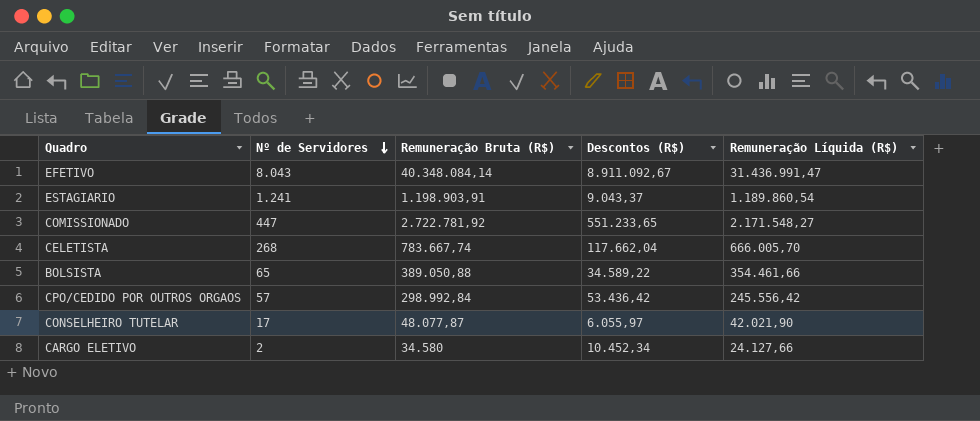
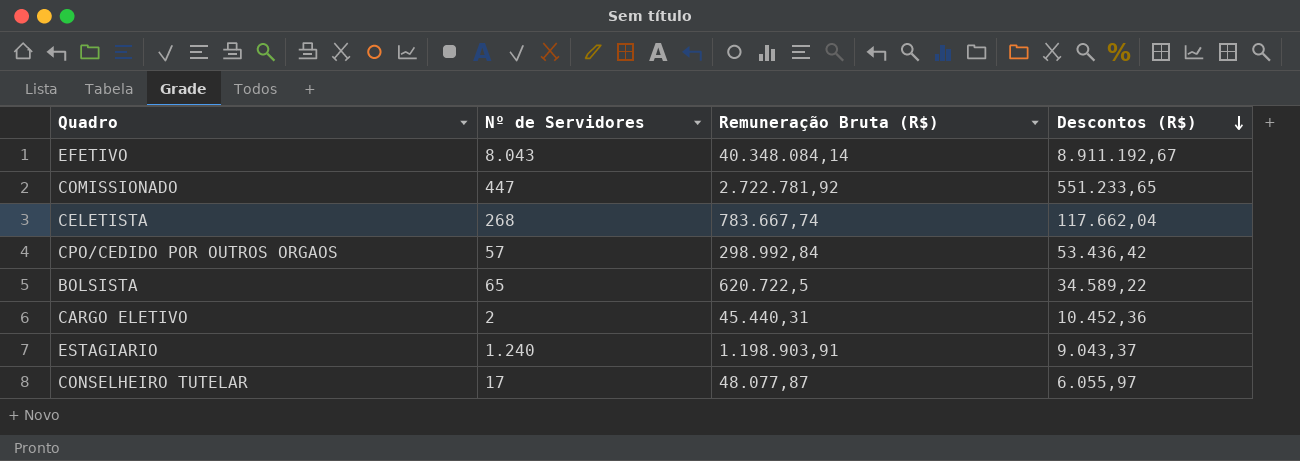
row order: Nº de Servidores descending -> Descontos (R$) descending
column Remuneração Líquida (R$) | formula: [Remuneração Bruta (R$)] - [Descontos (R$)] -> none
EFETIVO | Descontos (R$): 8.911.092,67 -> 8.911.192,67
BOLSISTA | Remuneração Bruta (R$): 389.050,88 -> 620.722,5
CARGO ELETIVO | Remuneração Bruta (R$): 34.580 -> 45.440,31
CARGO ELETIVO | Descontos (R$): 10.452,34 -> 10.452,36
ESTAGIARIO | Nº de Servidores: 1.241 -> 1.240

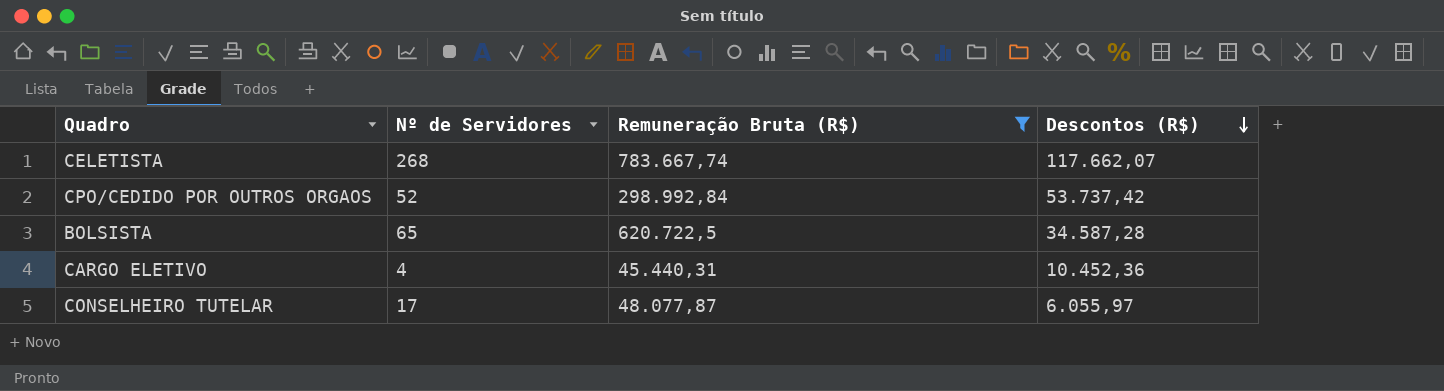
filter: none -> Remuneração Bruta (R$) <= 783.667,74
CELETISTA | Descontos (R$): 117.662,04 -> 117.662,07
CPO/CEDIDO POR OUTROS ORGAOS | Nº de Servidores: 57 -> 52
CPO/CEDIDO POR OUTROS ORGAOS | Descontos (R$): 53.436,42 -> 53.737,42
BOLSISTA | Descontos (R$): 34.589,22 -> 34.587,28
CARGO ELETIVO | Nº de Servidores: 2 -> 4

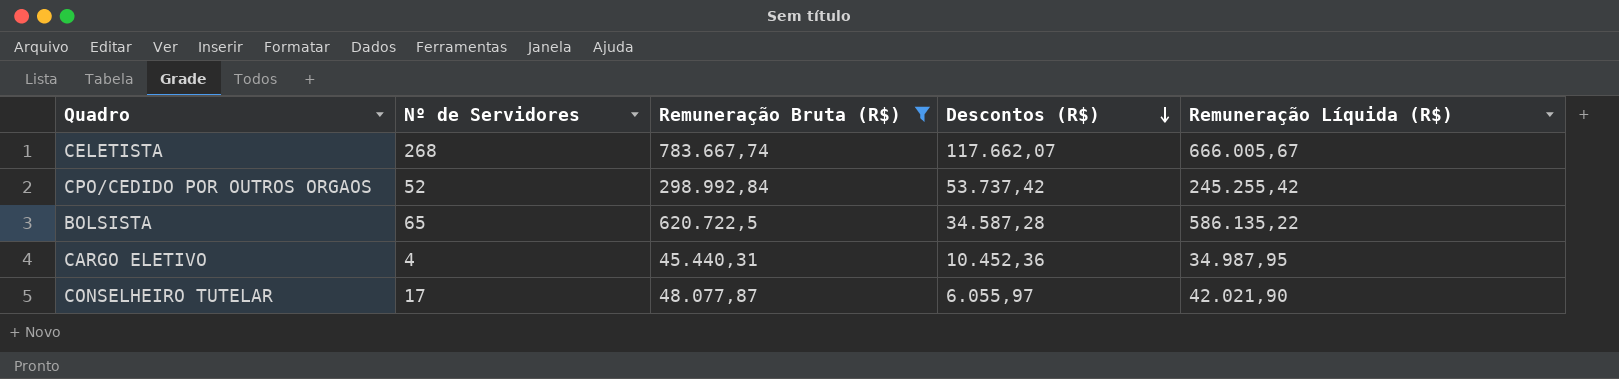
column Remuneração Líquida (R$) | formula: none -> [Remuneração Bruta (R$)] - [Descontos (R$)]

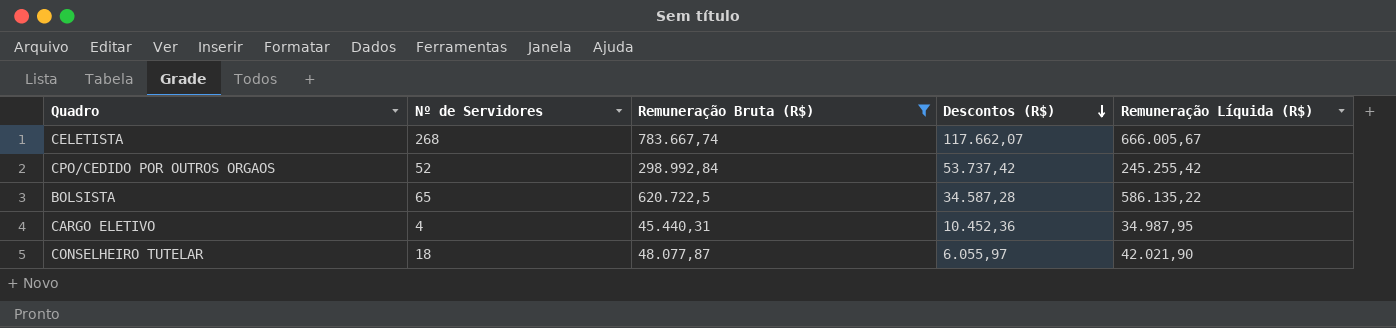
CONSELHEIRO TUTELAR | Nº de Servidores: 17 -> 18

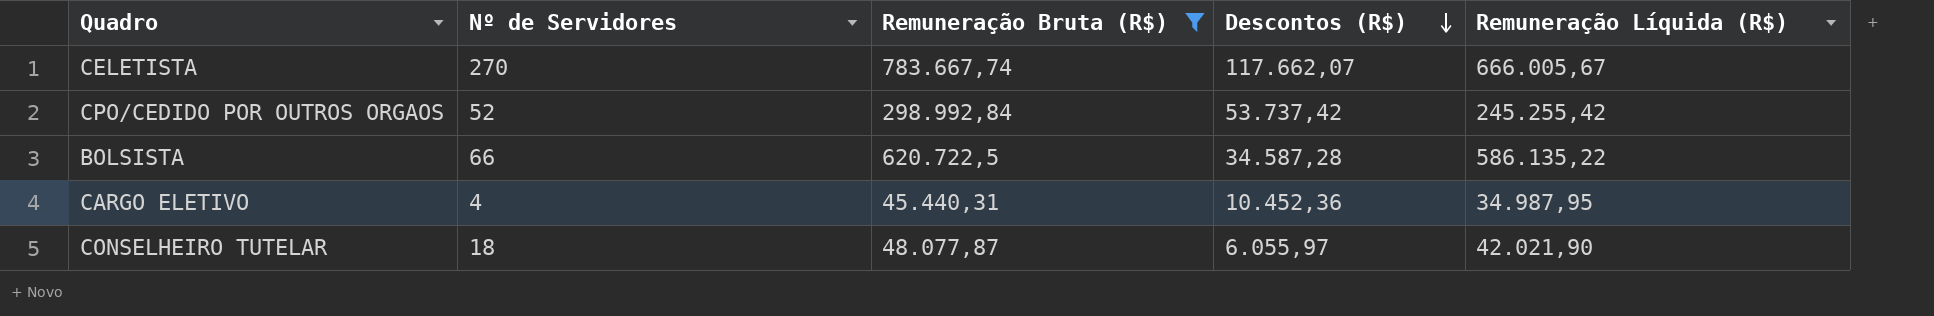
CELETISTA | Nº de Servidores: 268 -> 270
BOLSISTA | Nº de Servidores: 65 -> 66

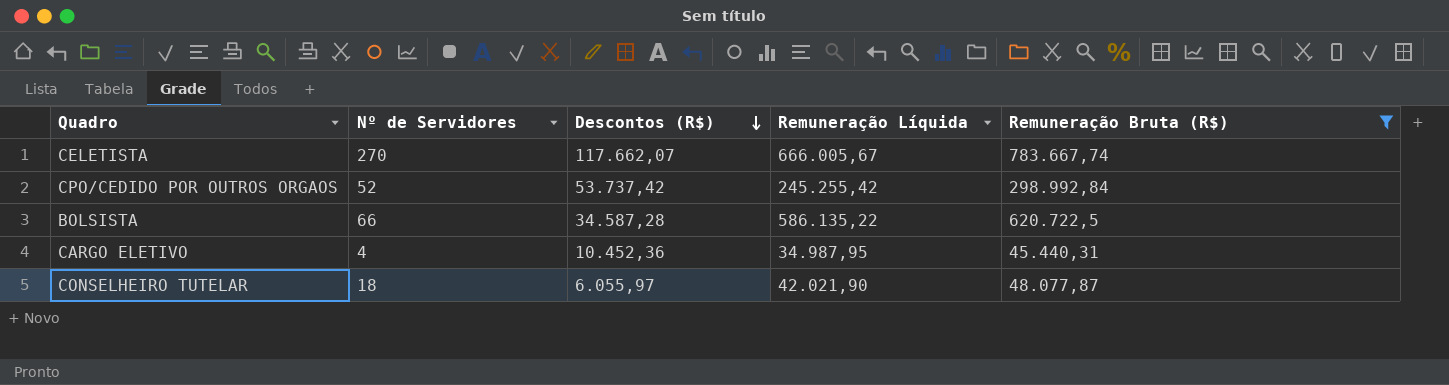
column name: Remuneração Líquida (R$) -> Remuneração Líquida
column Remuneração Bruta (R$) | position: 3 -> 5

